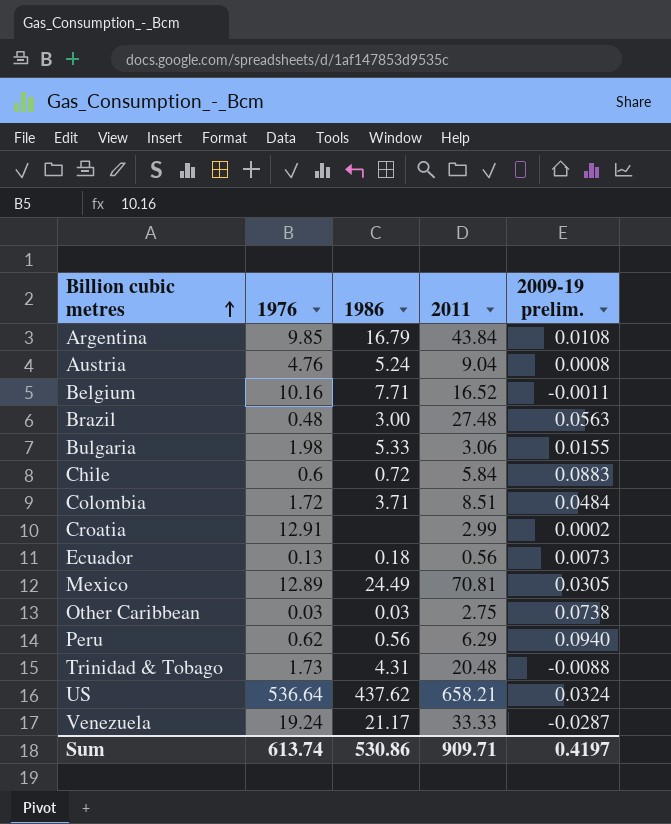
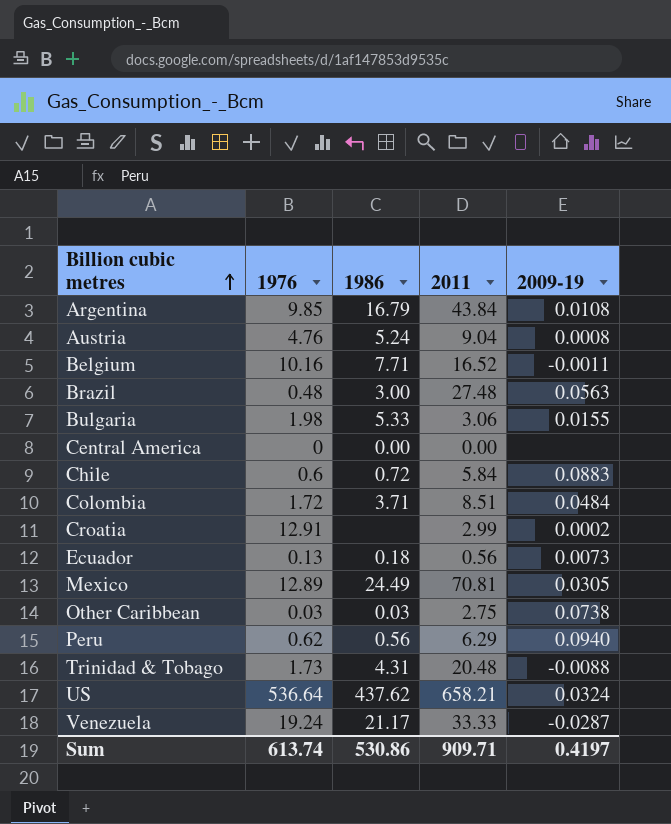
column name: 2009-19 prelim. -> 2009-19
row Central America: none -> 0 | 0.00 | 0.00 | none

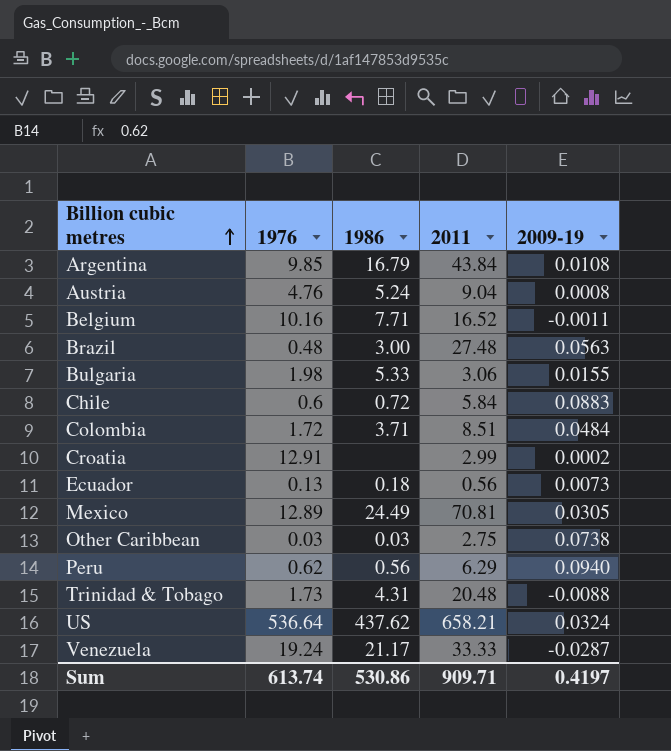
row Central America: 0 | 0.00 | 0.00 | none -> none

